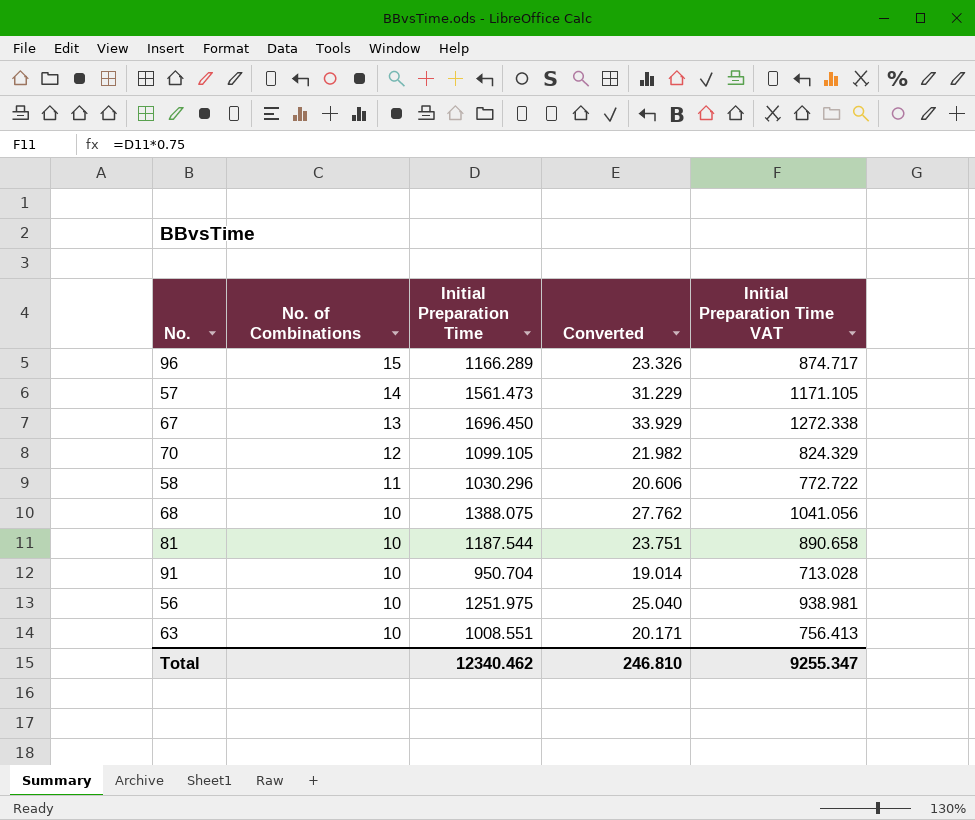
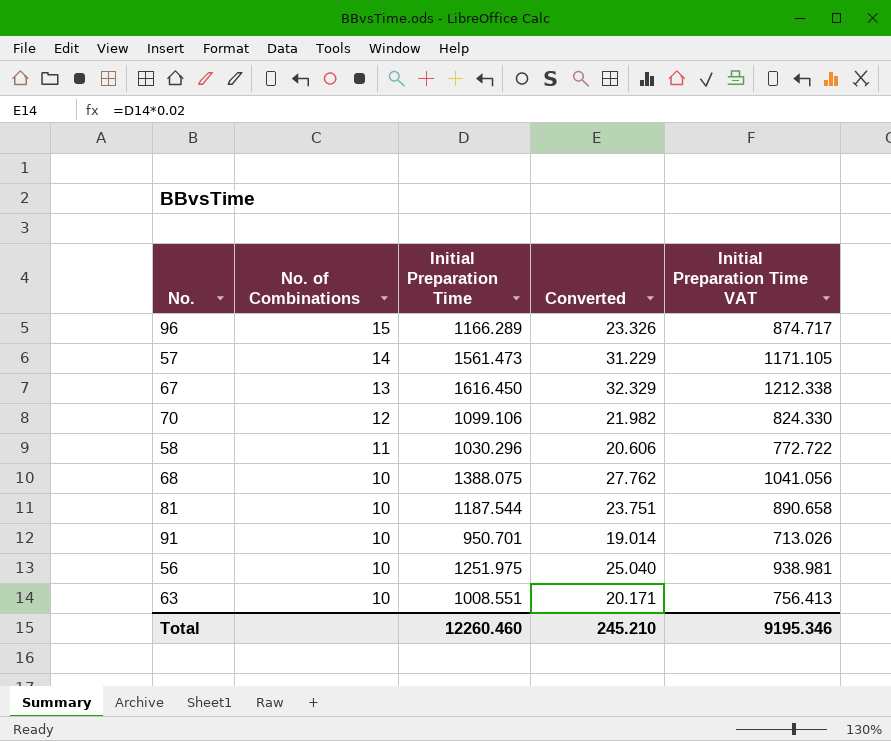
67 | Initial Preparation Time: 1696.450 -> 1616.450
67 | Converted: 33.929 -> 32.329
67 | Initial Preparation Time VAT: 1272.338 -> 1212.338
70 | Initial Preparation Time: 1099.105 -> 1099.106
70 | Initial Preparation Time VAT: 824.329 -> 824.330
91 | Initial Preparation Time: 950.704 -> 950.701
91 | Initial Preparation Time VAT: 713.028 -> 713.026
Total | Initial Preparation Time: 12340.462 -> 12260.460
Total | Converted: 246.810 -> 245.210
Total | Initial Preparation Time VAT: 9255.347 -> 9195.346

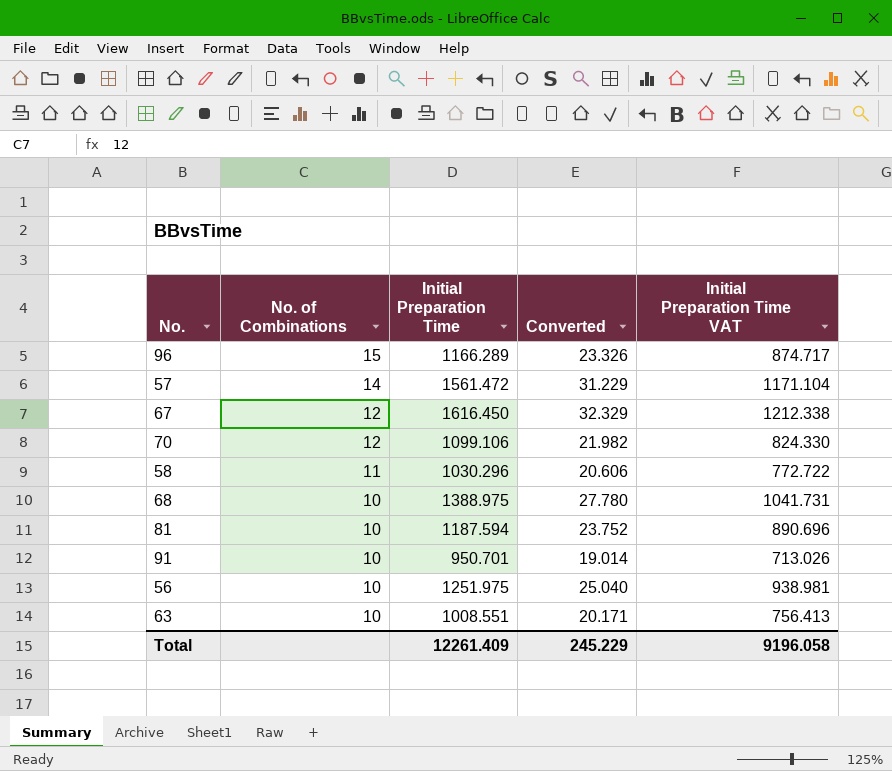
57 | Initial Preparation Time: 1561.473 -> 1561.472
57 | Initial Preparation Time VAT: 1171.105 -> 1171.104
67 | No. of Combinations: 13 -> 12
68 | Initial Preparation Time: 1388.075 -> 1388.975
68 | Converted: 27.762 -> 27.780
68 | Initial Preparation Time VAT: 1041.056 -> 1041.731
81 | Initial Preparation Time: 1187.544 -> 1187.594
81 | Converted: 23.751 -> 23.752
81 | Initial Preparation Time VAT: 890.658 -> 890.696
Total | Initial Preparation Time: 12260.460 -> 12261.409
Total | Converted: 245.210 -> 245.229
Total | Initial Preparation Time VAT: 9195.346 -> 9196.058

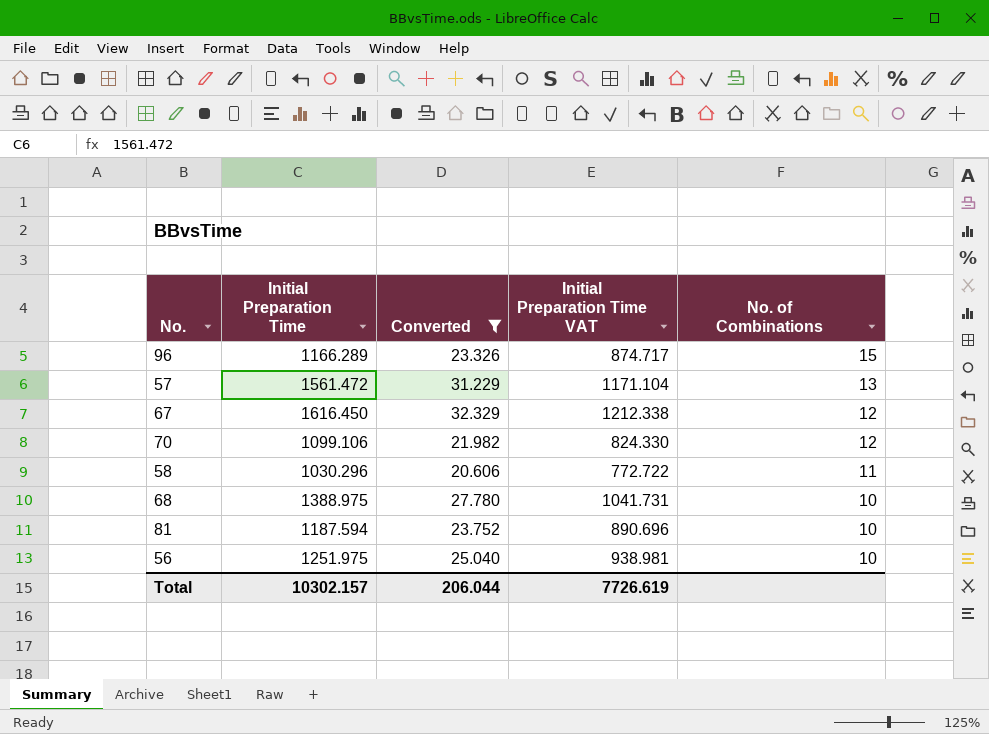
filter: none -> Converted >= 20.606
column No. of Combinations | position: 2 -> 5
57 | No. of Combinations: 14 -> 13
Total | Initial Preparation Time: 12261.409 -> 10302.157
Total | Converted: 245.229 -> 206.044
Total | Initial Preparation Time VAT: 9196.058 -> 7726.619

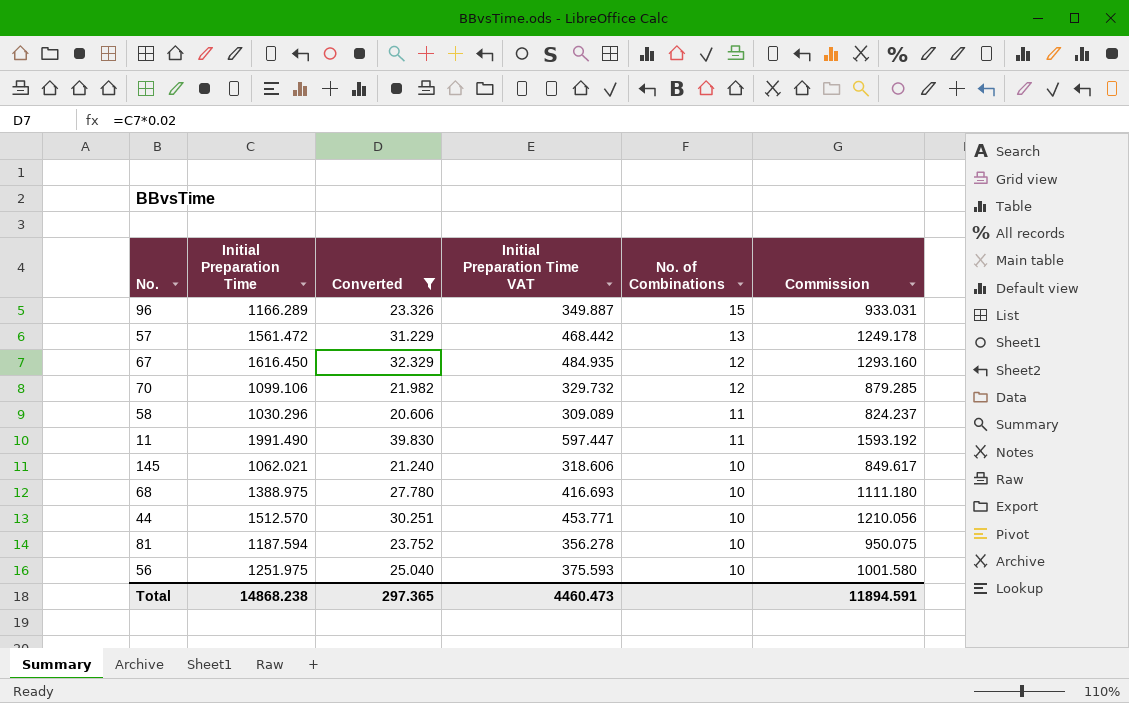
column Initial Preparation Time VAT | formula: [Initial Preparation Time] * 0.75 -> [Initial Preparation Time] * 0.3
column Commission | formula: none -> [Initial Preparation Time] * 0.8
row 11: none -> 1991.490 | 39.830 | 597.447 | 11 | 1593.192
row 145: none -> 1062.021 | 21.240 | 318.606 | 10 | 849.617
row 44: none -> 1512.570 | 30.251 | 453.771 | 10 | 1210.056
Total | Initial Preparation Time: 10302.157 -> 14868.238
Total | Converted: 206.044 -> 297.365
Total | Initial Preparation Time VAT: 7726.619 -> 4460.473

